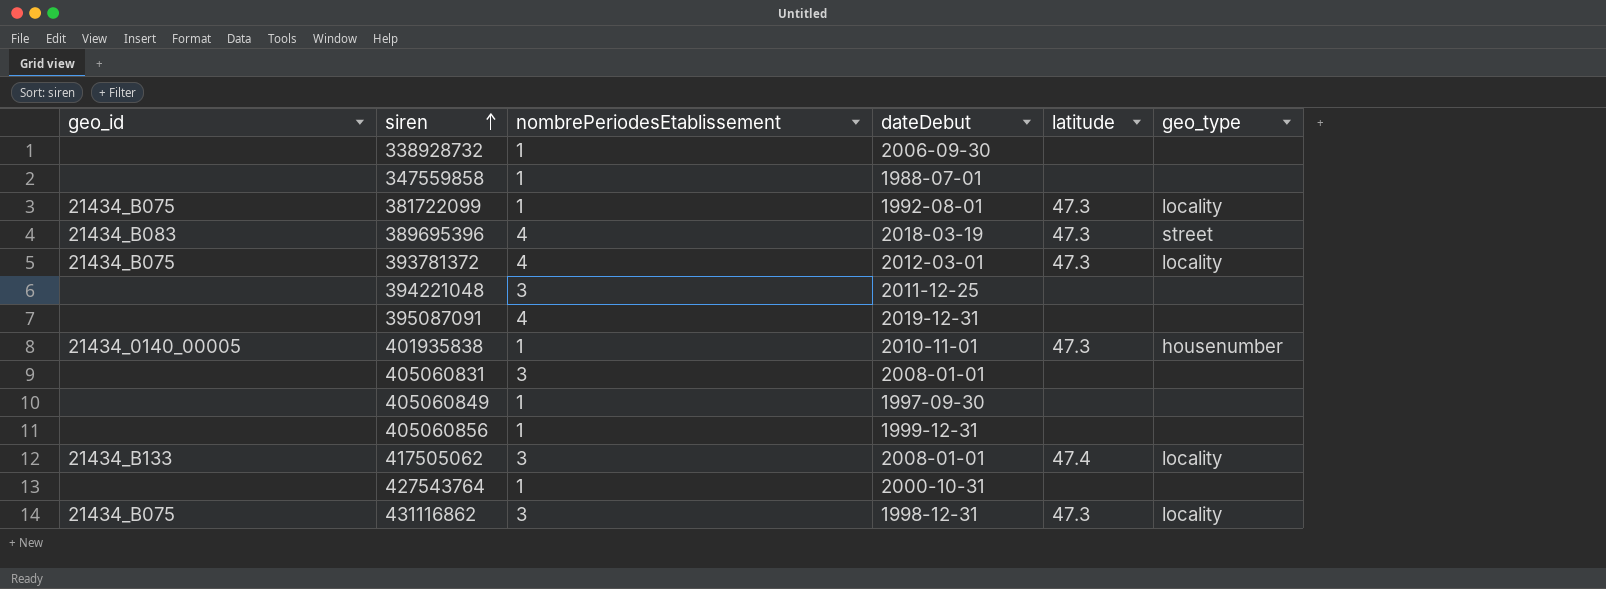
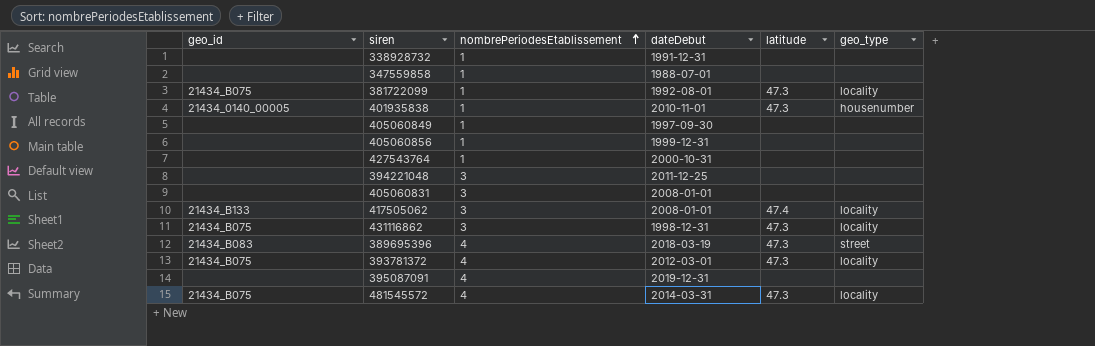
row order: siren ascending -> nombrePeriodesEtablissement ascending
338928732 | dateDebut: 2006-09-30 -> 1991-12-31
row 481545572: none -> 21434_B075 | 4 | 2014-03-31 | 47.3 | locality

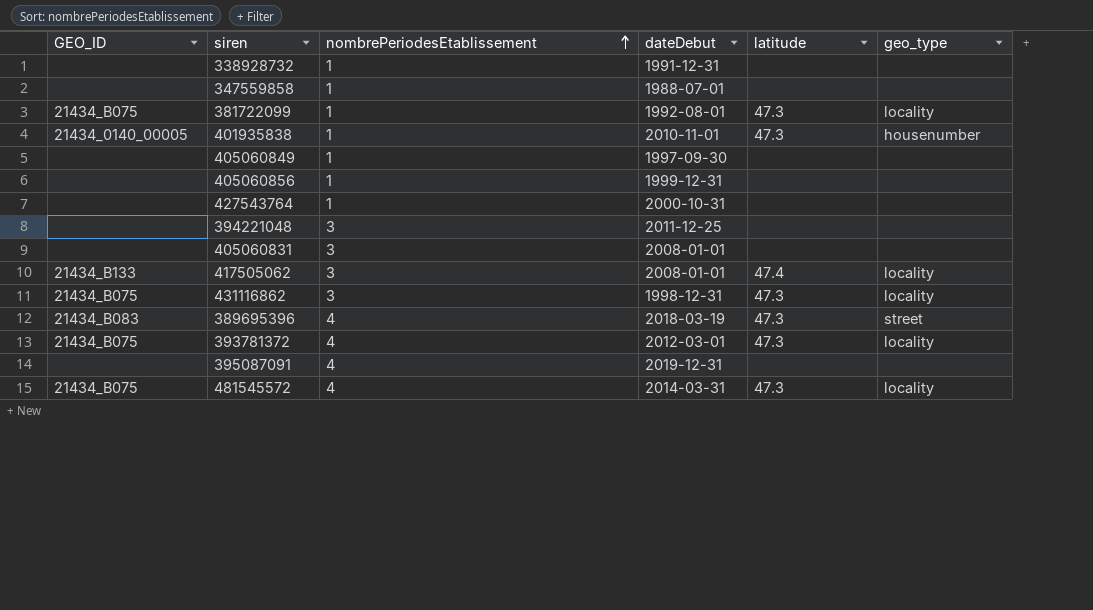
column name: geo_id -> GEO_ID

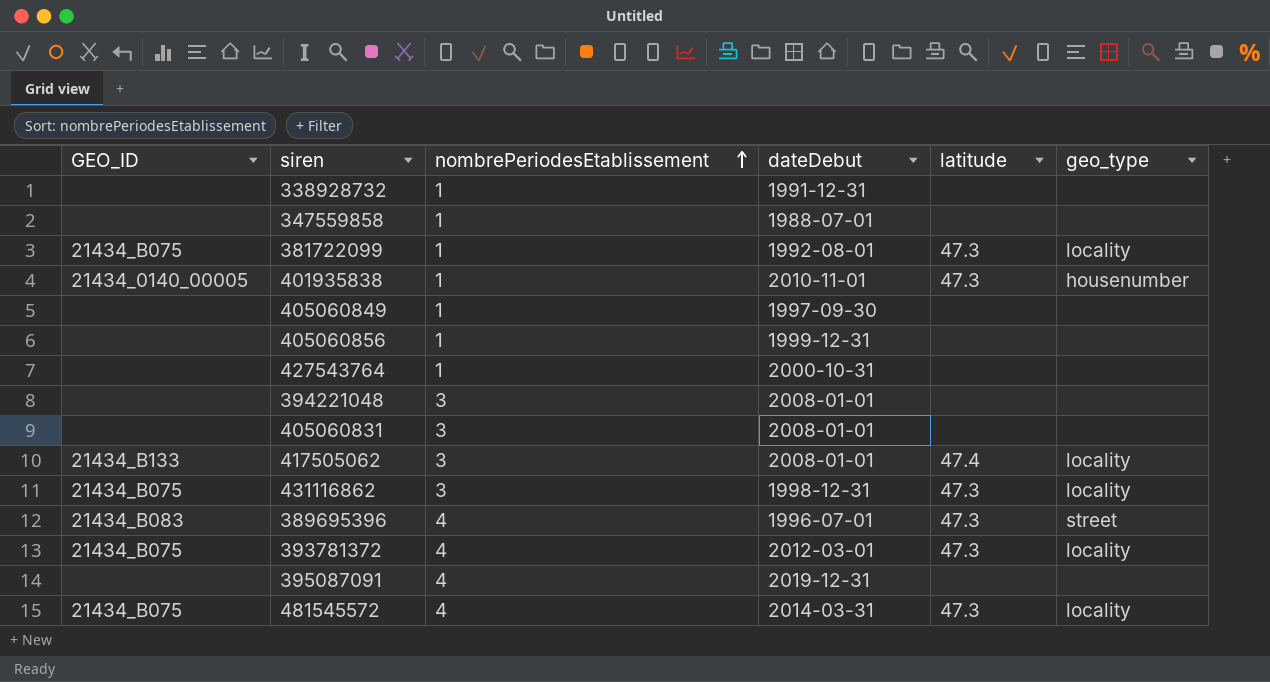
394221048 | dateDebut: 2011-12-25 -> 2008-01-01
389695396 | dateDebut: 2018-03-19 -> 1996-07-01

